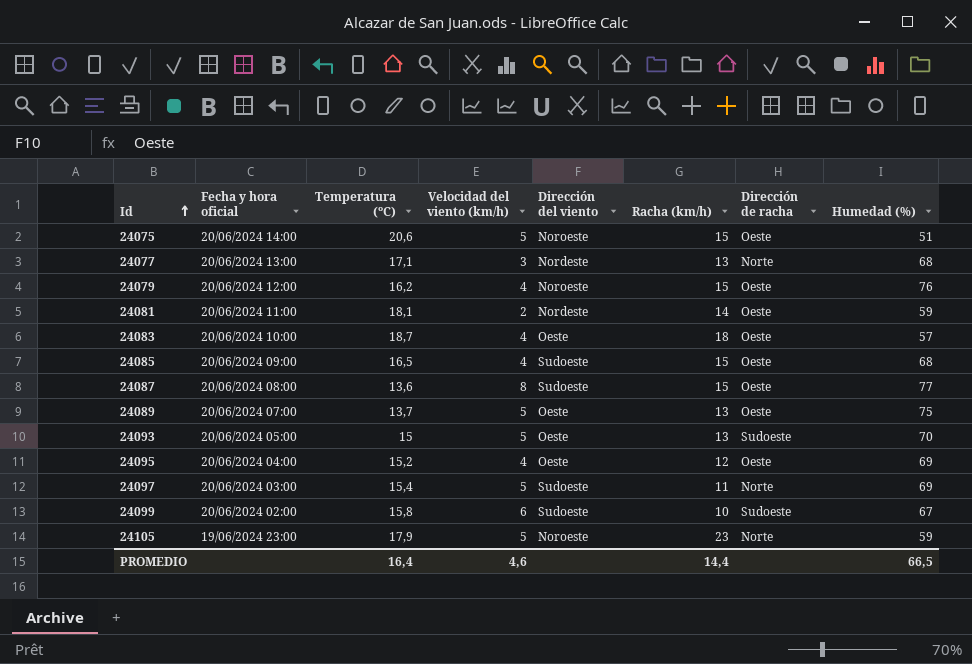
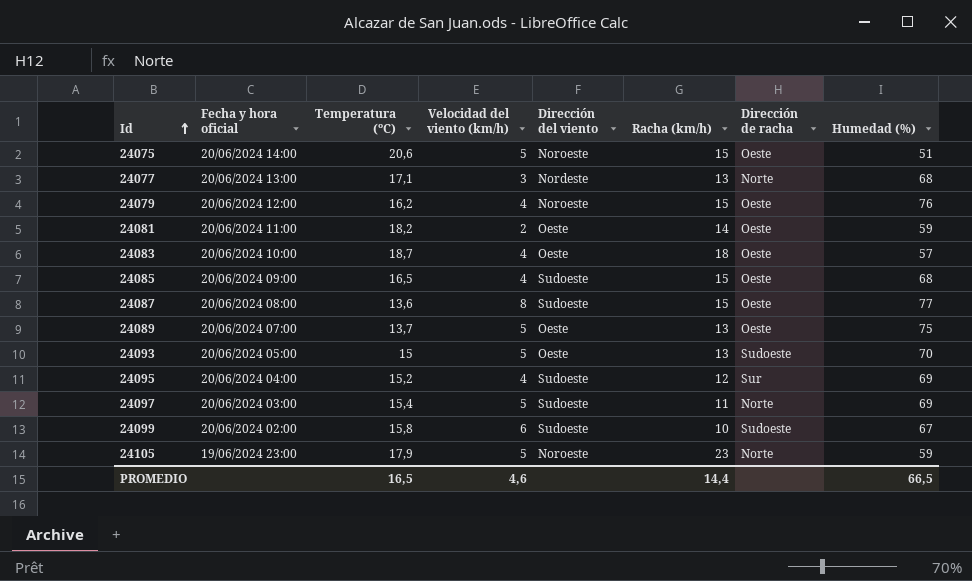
24081 | Temperatura (ºC): 18,1 -> 18,2
24081 | Dirección del viento: Nordeste -> Oeste
24095 | Dirección del viento: Oeste -> Sudoeste
24095 | Dirección de racha: Oeste -> Sur
PROMEDIO | Temperatura (ºC): 16,4 -> 16,5

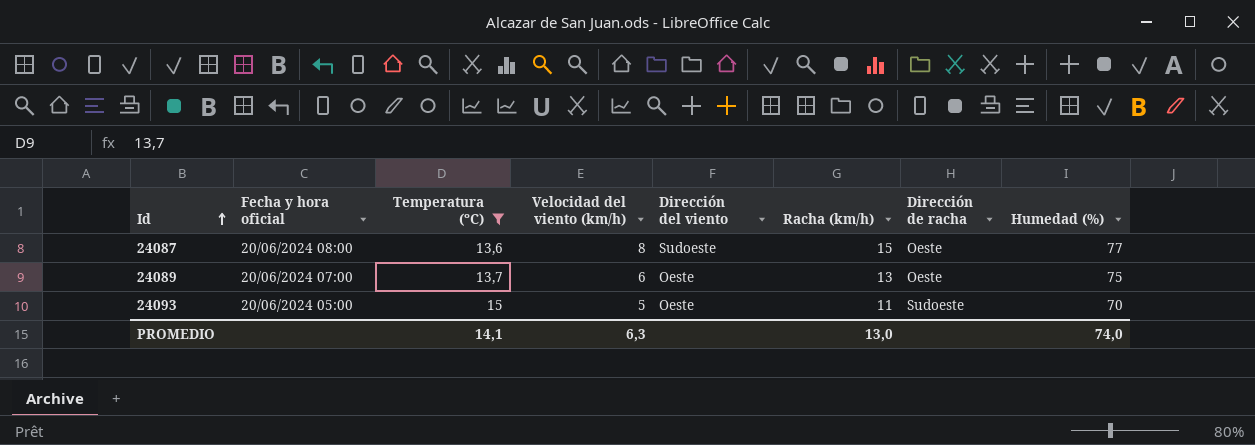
filter: none -> Temperatura (ºC) <= 15
24089 | Velocidad del viento (km/h): 5 -> 6
24093 | Racha (km/h): 13 -> 11
PROMEDIO | Temperatura (ºC): 16,5 -> 14,1
PROMEDIO | Velocidad del viento (km/h): 4,6 -> 6,3
PROMEDIO | Racha (km/h): 14,4 -> 13,0
PROMEDIO | Humedad (%): 66,5 -> 74,0

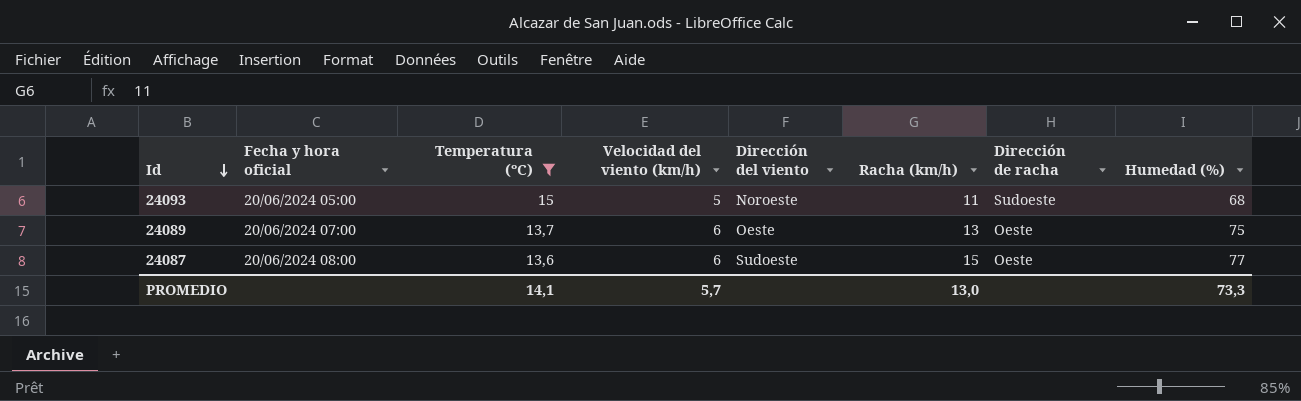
row order: Id ascending -> Id descending
24093 | Dirección del viento: Oeste -> Noroeste
24093 | Humedad (%): 70 -> 68
24087 | Velocidad del viento (km/h): 8 -> 6
PROMEDIO | Velocidad del viento (km/h): 6,3 -> 5,7
PROMEDIO | Humedad (%): 74,0 -> 73,3

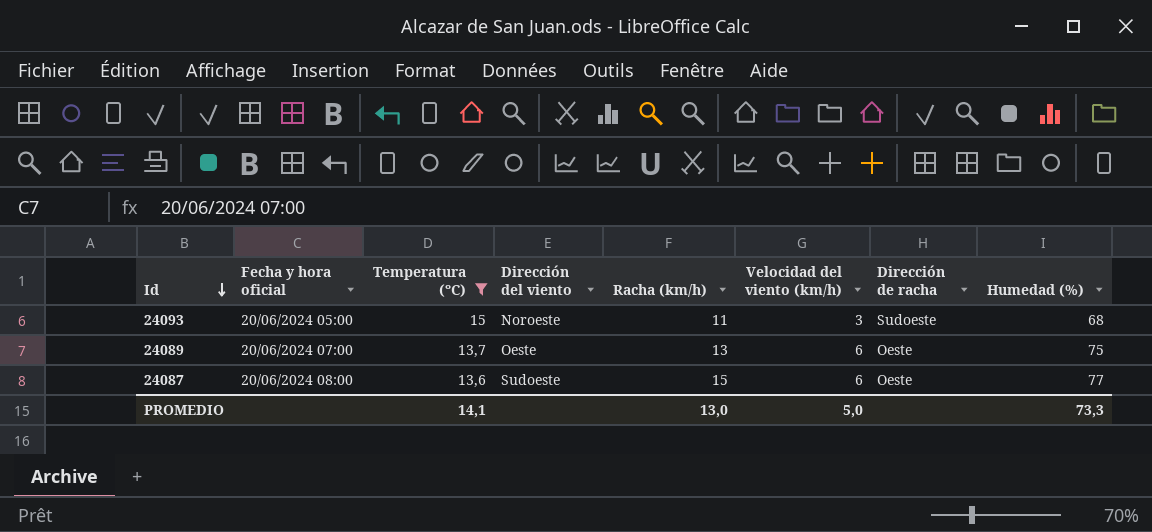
column Velocidad del viento (km/h) | position: 4 -> 6
24093 | Velocidad del viento (km/h): 5 -> 3
PROMEDIO | Velocidad del viento (km/h): 5,7 -> 5,0

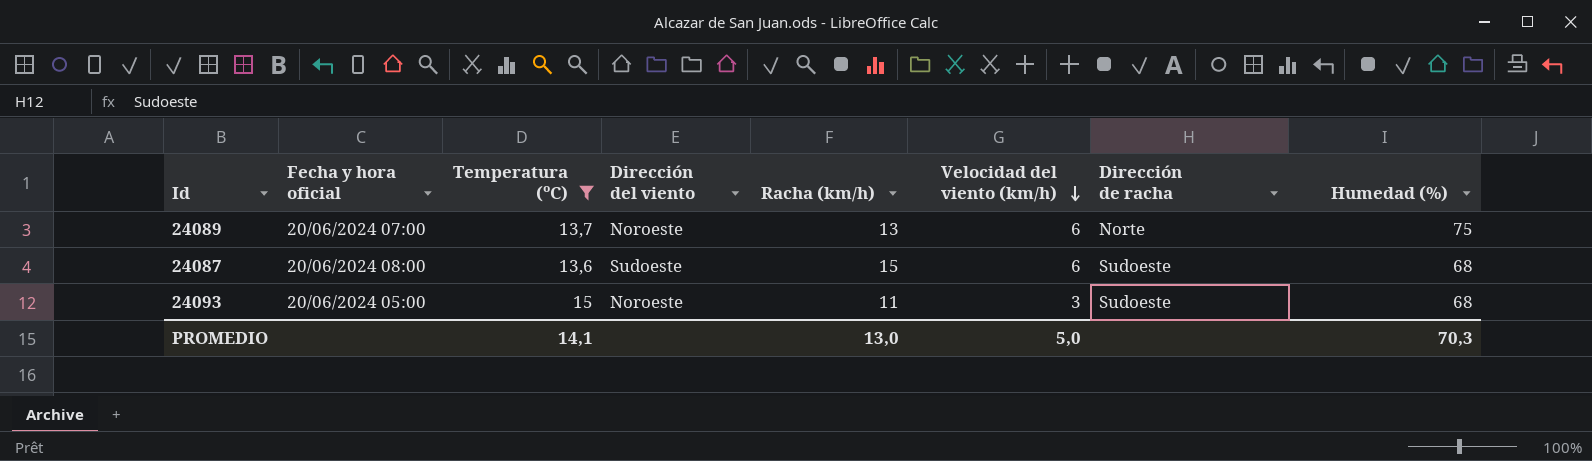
row order: Id descending -> Velocidad del viento (km/h) descending
24089 | Dirección del viento: Oeste -> Noroeste
24089 | Dirección de racha: Oeste -> Norte
24087 | Dirección de racha: Oeste -> Sudoeste
24087 | Humedad (%): 77 -> 68
PROMEDIO | Humedad (%): 73,3 -> 70,3

